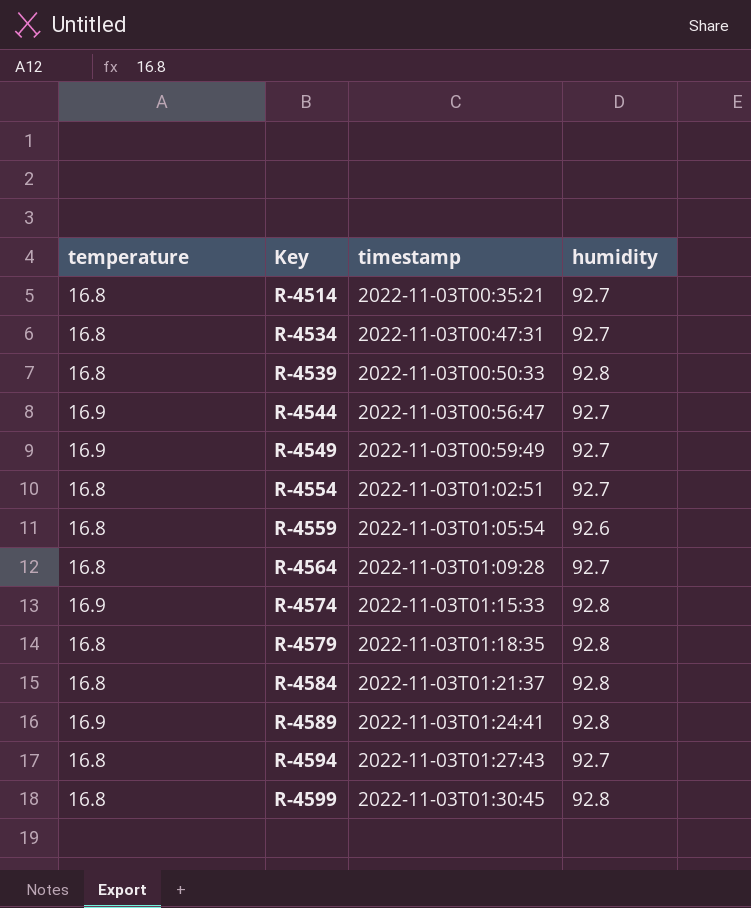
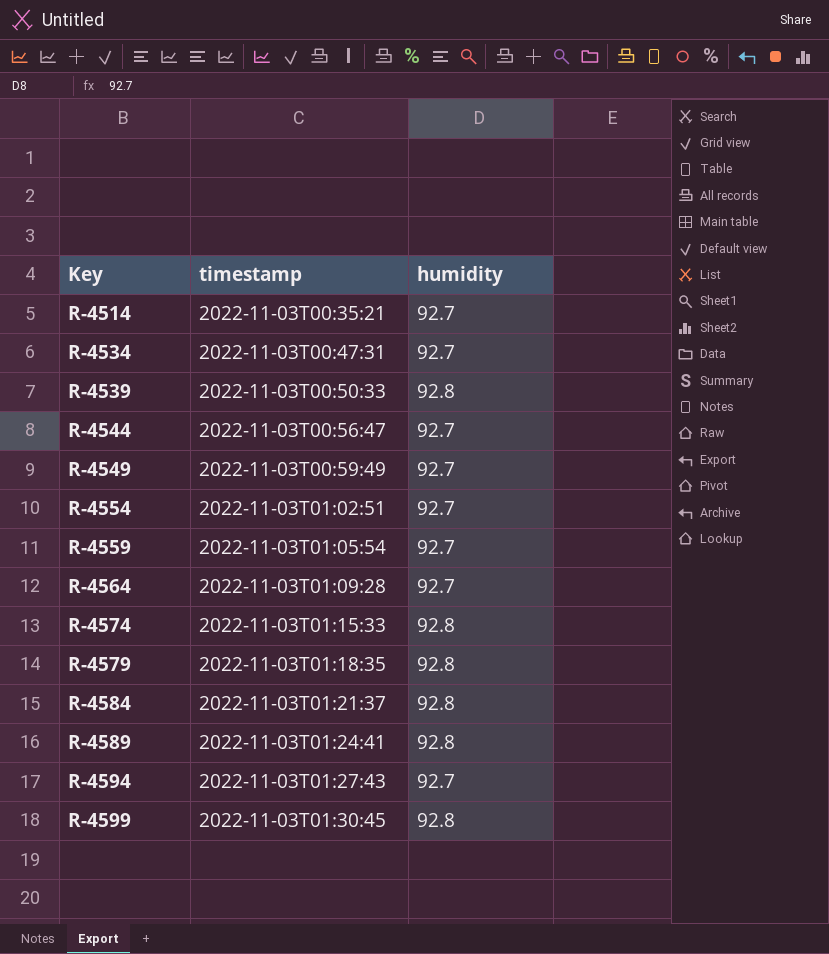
column temperature | position: 1 -> none
R-4559 | humidity: 92.6 -> 92.7

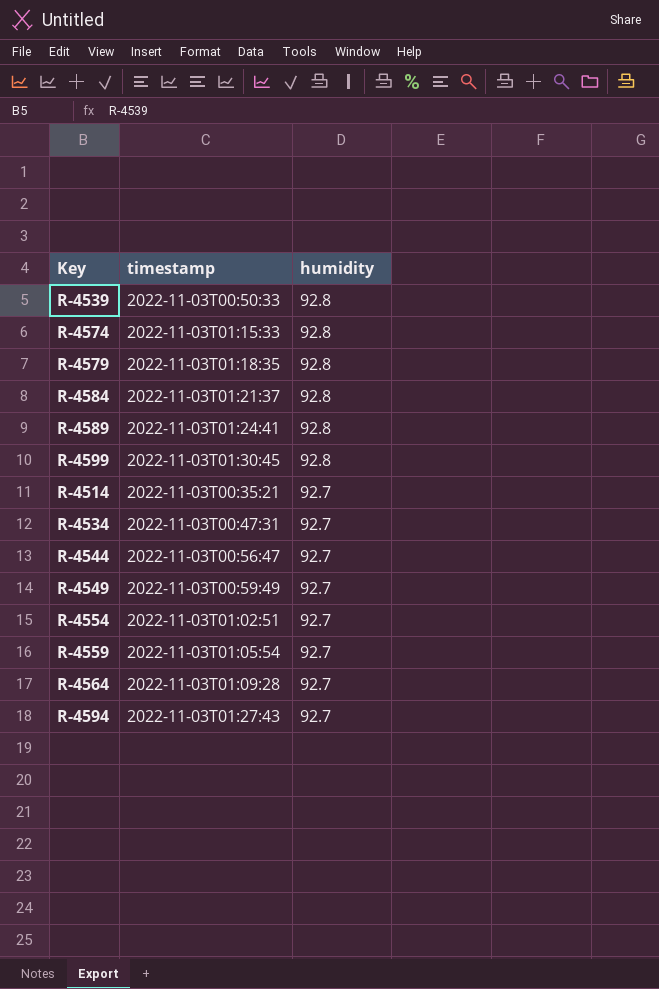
row order: Key ascending -> humidity descending

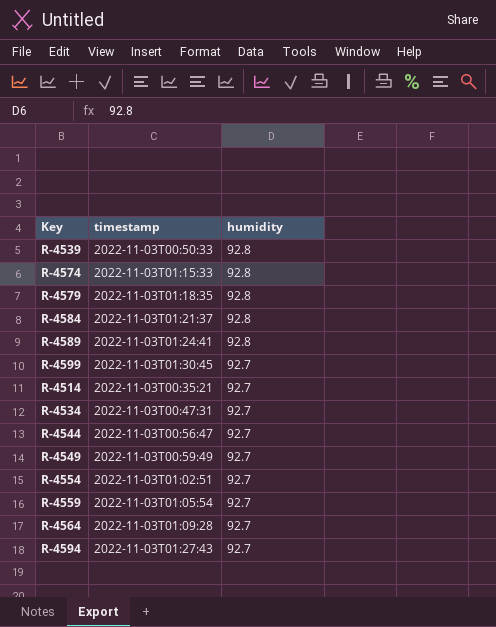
R-4599 | humidity: 92.8 -> 92.7

